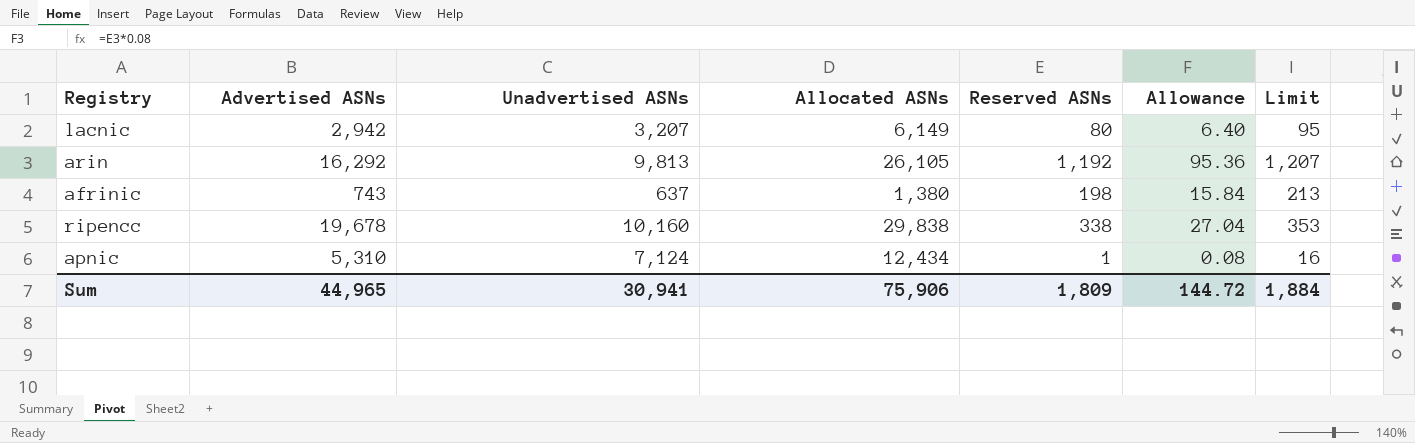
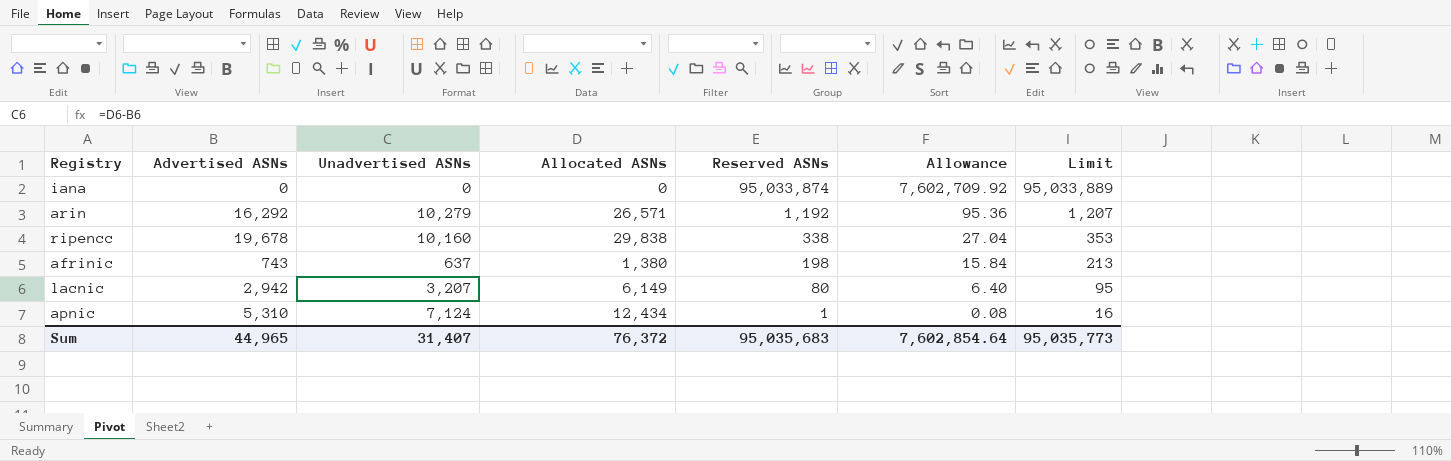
row order: none -> Reserved ASNs descending
row iana: none -> 0 | 0 | 0 | 95,033,874 | 7,602,709.92 | 95,033,889
arin | Unadvertised ASNs: 9,813 -> 10,279
arin | Allocated ASNs: 26,105 -> 26,571
Sum | Unadvertised ASNs: 30,941 -> 31,407
Sum | Allocated ASNs: 75,906 -> 76,372
Sum | Reserved ASNs: 1,809 -> 95,035,683
Sum | Allowance: 144.72 -> 7,602,854.64
Sum | Limit: 1,884 -> 95,035,773

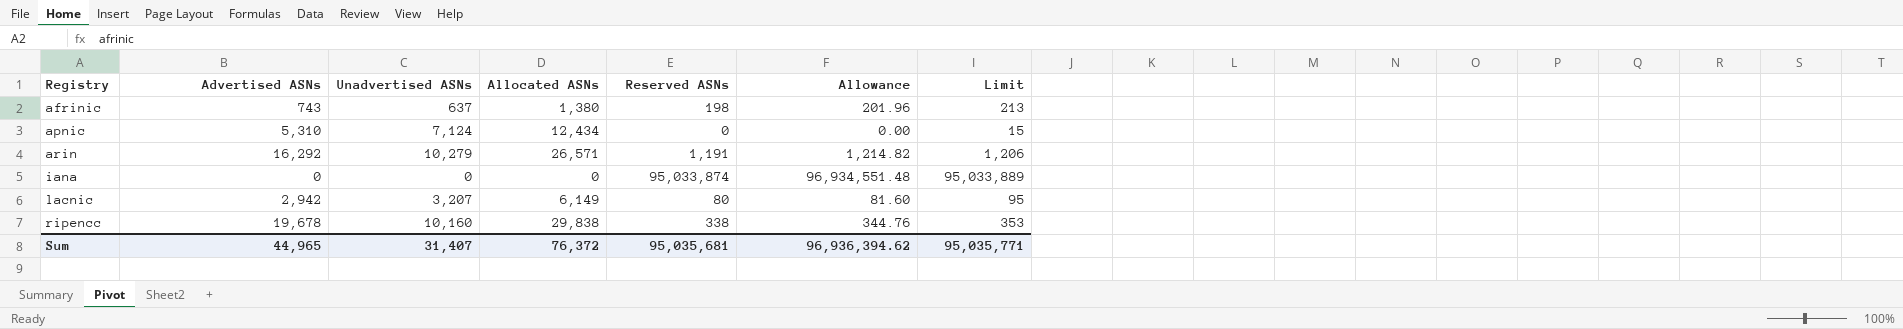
row order: Reserved ASNs descending -> Registry ascending
column Allowance | formula: [Reserved ASNs] * 0.08 -> [Reserved ASNs] * 1.02
apnic | Reserved ASNs: 1 -> 0
apnic | Limit: 16 -> 15
arin | Reserved ASNs: 1,192 -> 1,191
arin | Limit: 1,207 -> 1,206
Sum | Reserved ASNs: 95,035,683 -> 95,035,681
Sum | Allowance: 7,602,854.64 -> 96,936,394.62
Sum | Limit: 95,035,773 -> 95,035,771

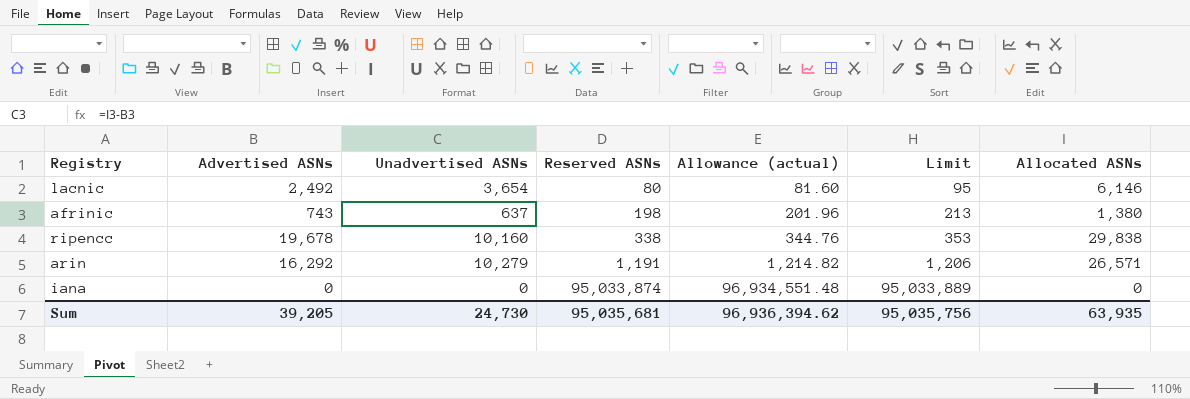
row order: Registry ascending -> Reserved ASNs ascending
column name: Allowance -> Allowance (actual)
column Allocated ASNs | position: 4 -> 7
row apnic: 5,310 | 7,124 | 12,434 | 0 | 0.00 | 15 -> none
lacnic | Advertised ASNs: 2,942 -> 2,492
lacnic | Unadvertised ASNs: 3,207 -> 3,654
lacnic | Allocated ASNs: 6,149 -> 6,146
Sum | Advertised ASNs: 44,965 -> 39,205
Sum | Unadvertised ASNs: 31,407 -> 24,730
Sum | Limit: 95,035,771 -> 95,035,756
Sum | Allocated ASNs: 76,372 -> 63,935

